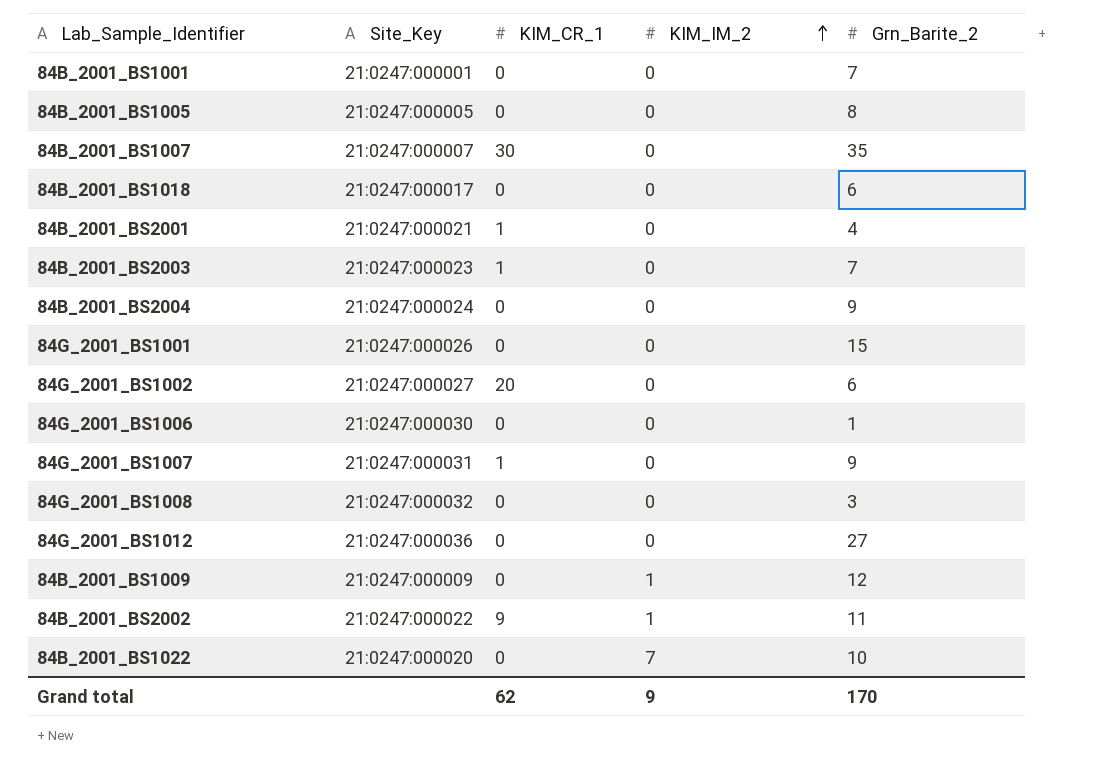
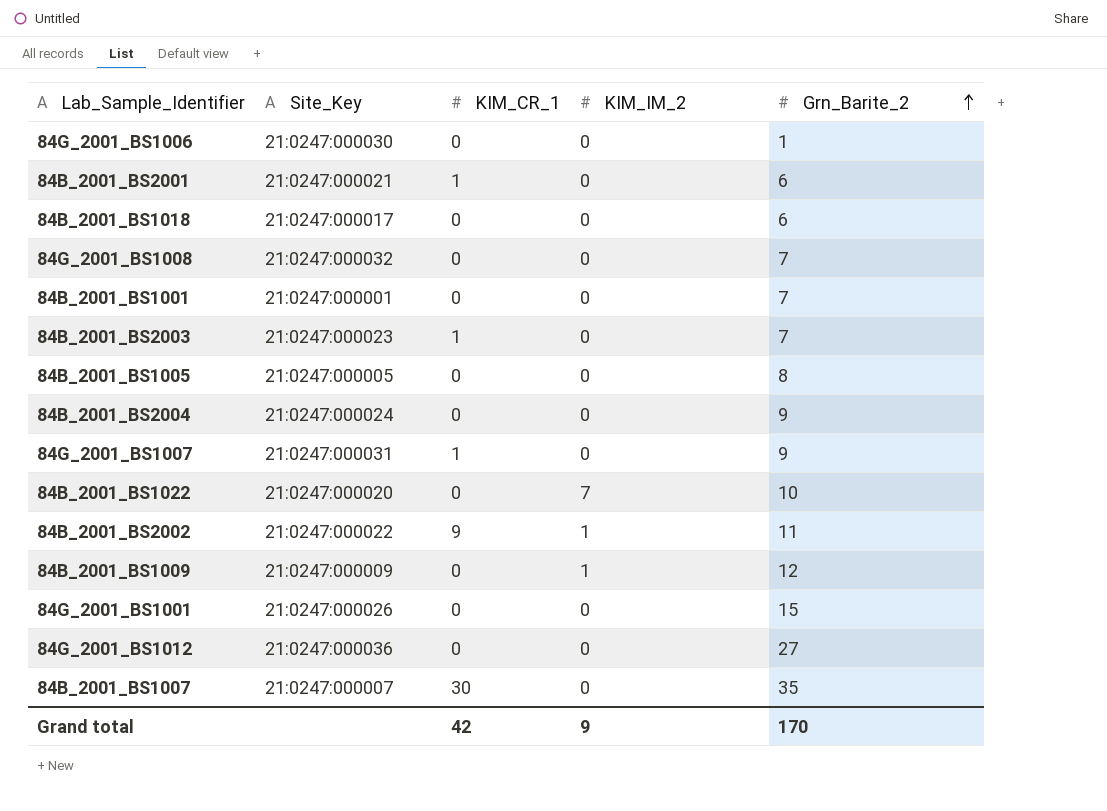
row order: KIM_IM_2 ascending -> Grn_Barite_2 ascending
row 84G_2001_BS1002: 21:0247:000027 | 20 | 0 | 6 -> none
84B_2001_BS2001 | Grn_Barite_2: 4 -> 6
84G_2001_BS1008 | Grn_Barite_2: 3 -> 7
Grand total | KIM_CR_1: 62 -> 42

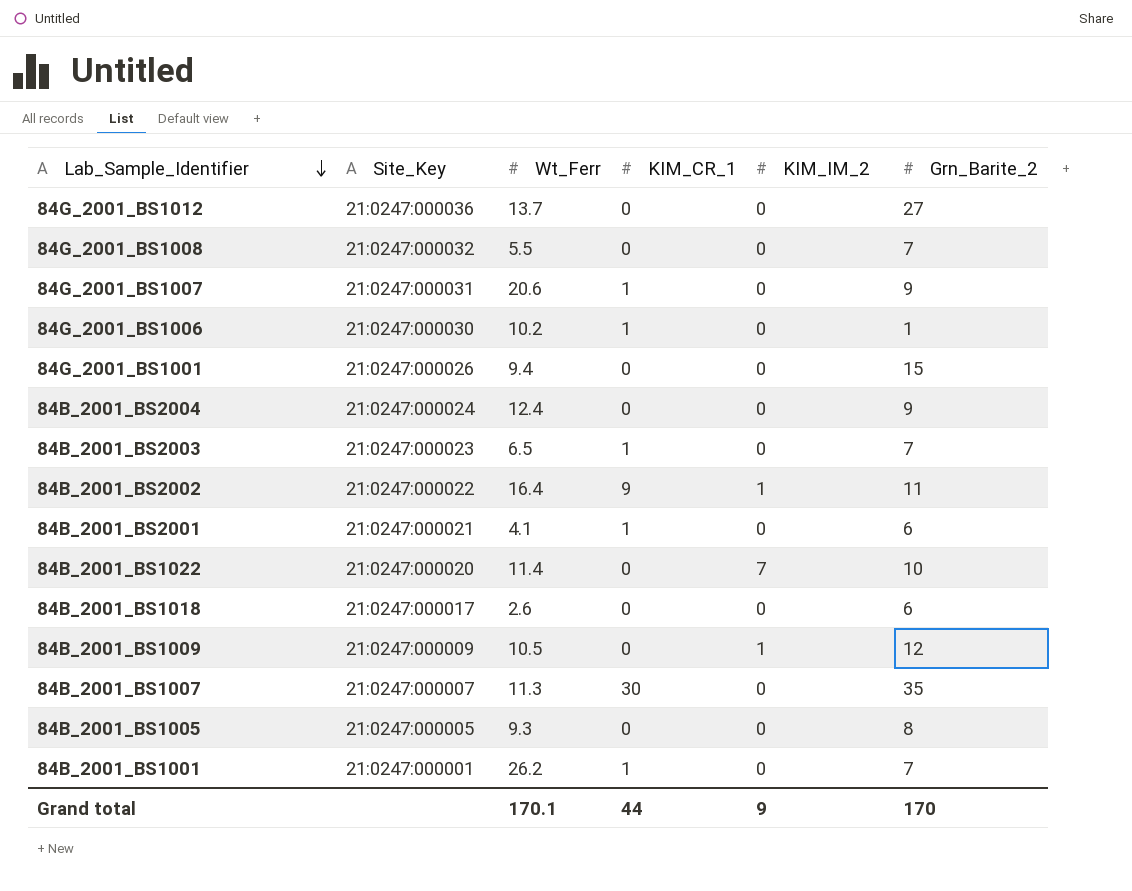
row order: Grn_Barite_2 ascending -> Lab_Sample_Identifier descending
column Wt_Ferr | position: none -> 3
84G_2001_BS1006 | KIM_CR_1: 0 -> 1
84B_2001_BS1001 | KIM_CR_1: 0 -> 1
Grand total | KIM_CR_1: 42 -> 44

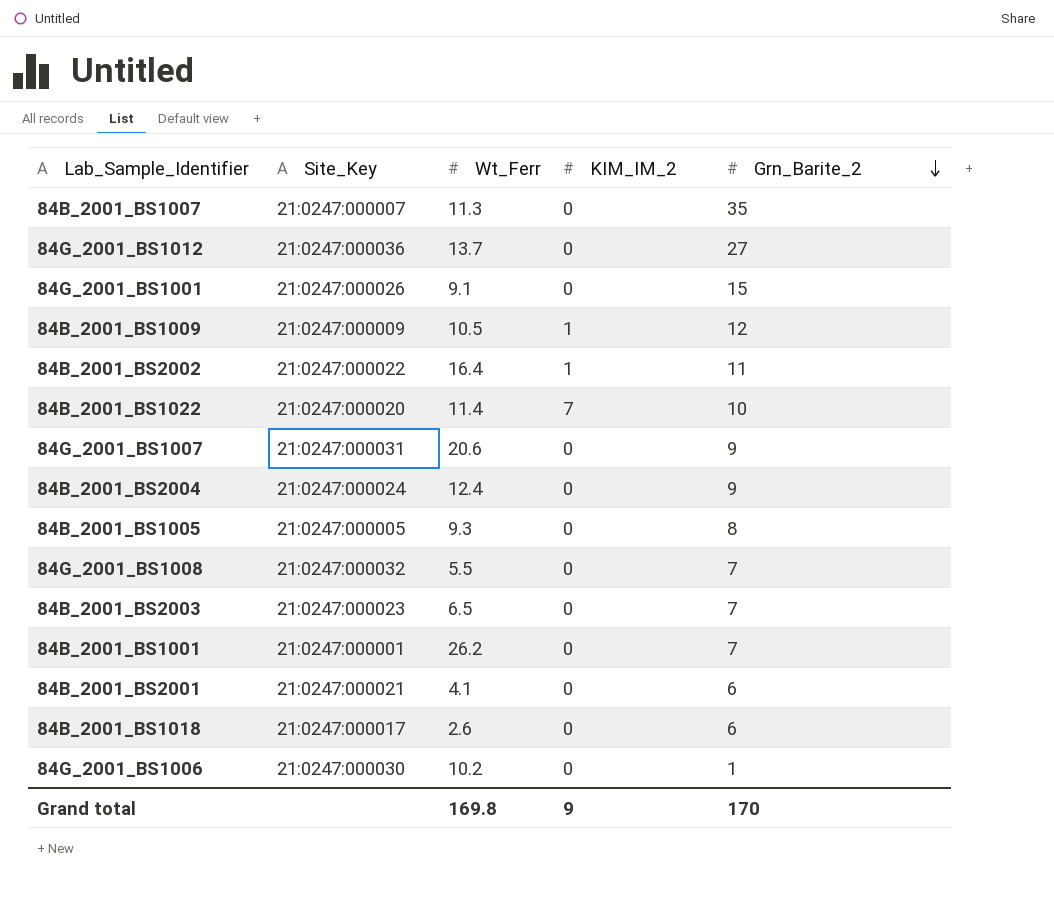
row order: Lab_Sample_Identifier descending -> Grn_Barite_2 descending
column KIM_CR_1 | position: 4 -> none
84G_2001_BS1001 | Wt_Ferr: 9.4 -> 9.1
Grand total | Wt_Ferr: 170.1 -> 169.8

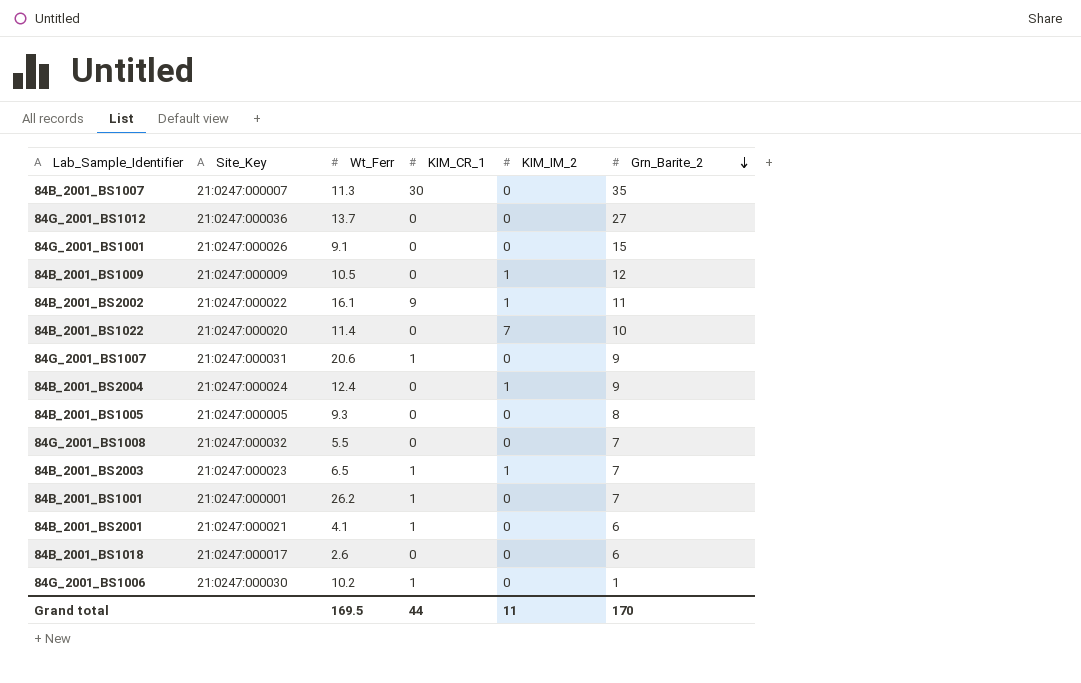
column KIM_CR_1 | position: none -> 4
84B_2001_BS2002 | Wt_Ferr: 16.4 -> 16.1
84B_2001_BS2004 | KIM_IM_2: 0 -> 1
84B_2001_BS2003 | KIM_IM_2: 0 -> 1
Grand total | Wt_Ferr: 169.8 -> 169.5
Grand total | KIM_IM_2: 9 -> 11

